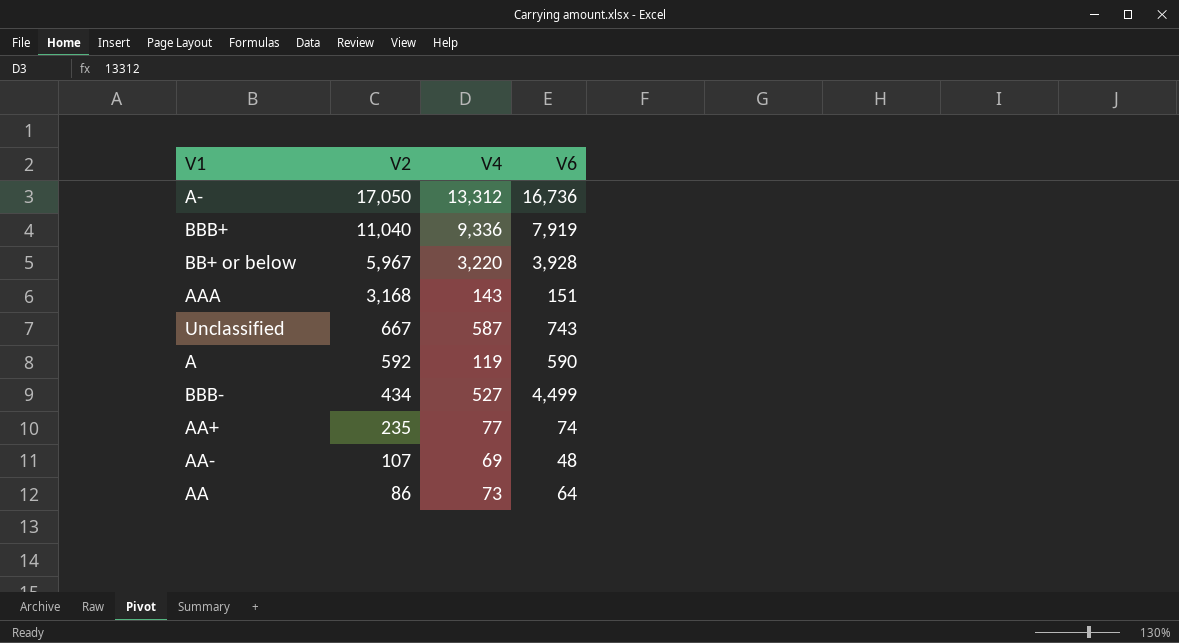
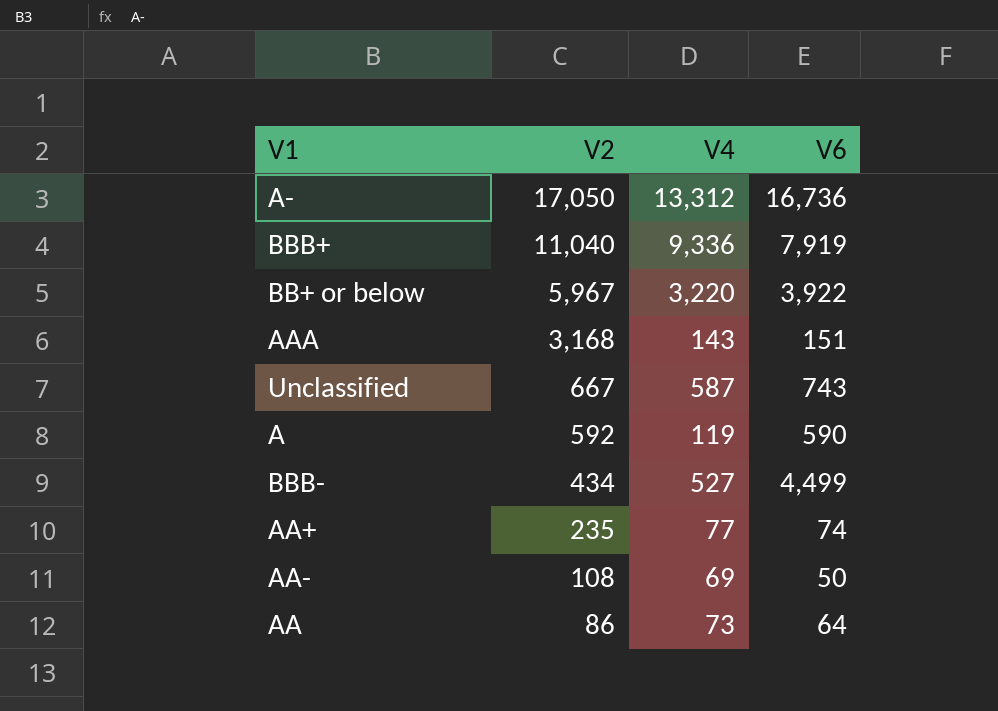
BB+ or below | V6: 3,928 -> 3,922
AA- | V2: 107 -> 108
AA- | V6: 48 -> 50

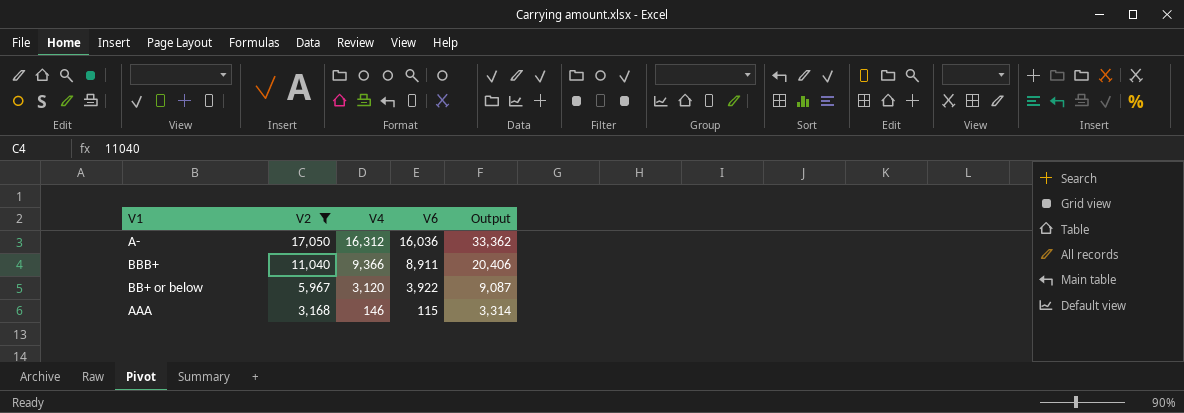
filter: none -> V2 >= 3,168
column Output | formula: none -> [V2] + [V4]
A- | V4: 13,312 -> 16,312
A- | V6: 16,736 -> 16,036
BBB+ | V4: 9,336 -> 9,366
BBB+ | V6: 7,919 -> 8,911
BB+ or below | V4: 3,220 -> 3,120
AAA | V4: 143 -> 146
AAA | V6: 151 -> 115

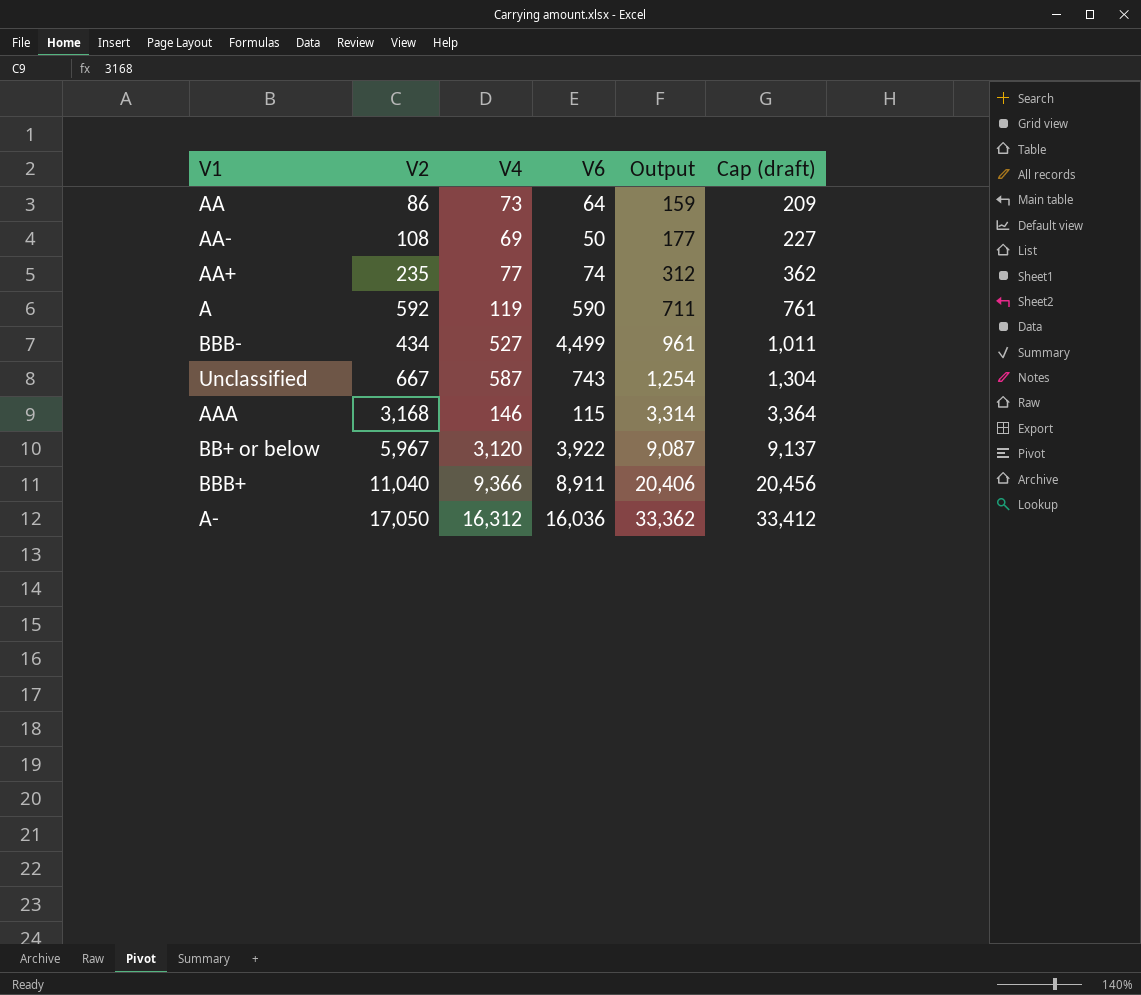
filter: V2 >= 3,168 -> none
row order: V2 descending -> Output ascending
column Cap (draft) | formula: none -> [Output] + 50

